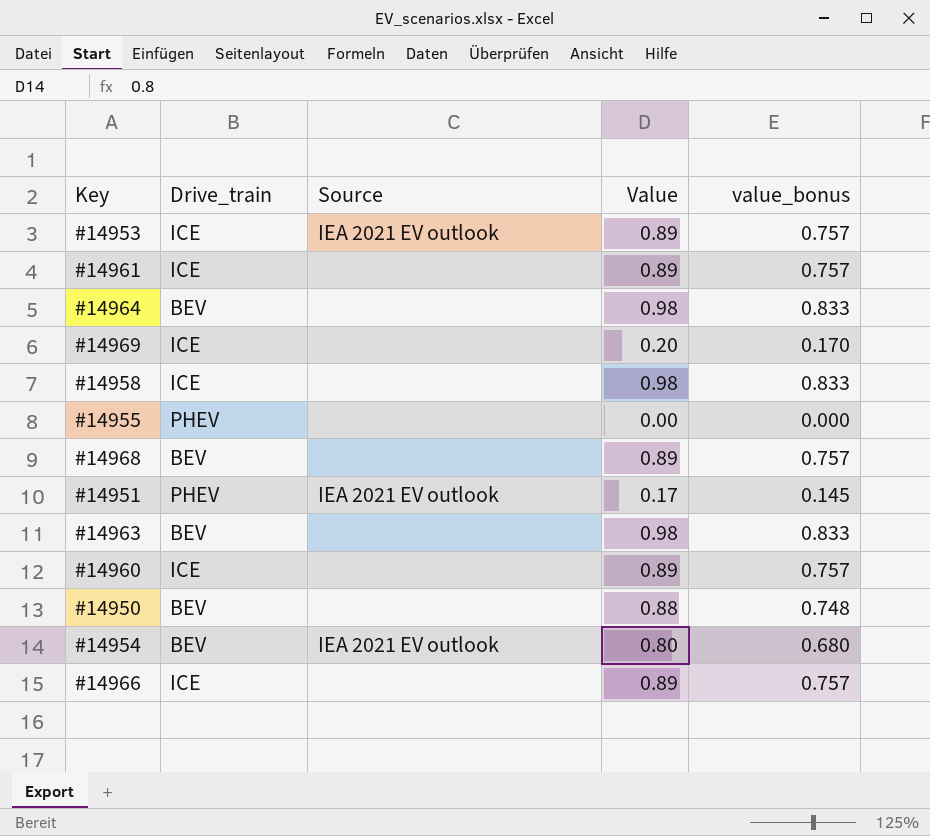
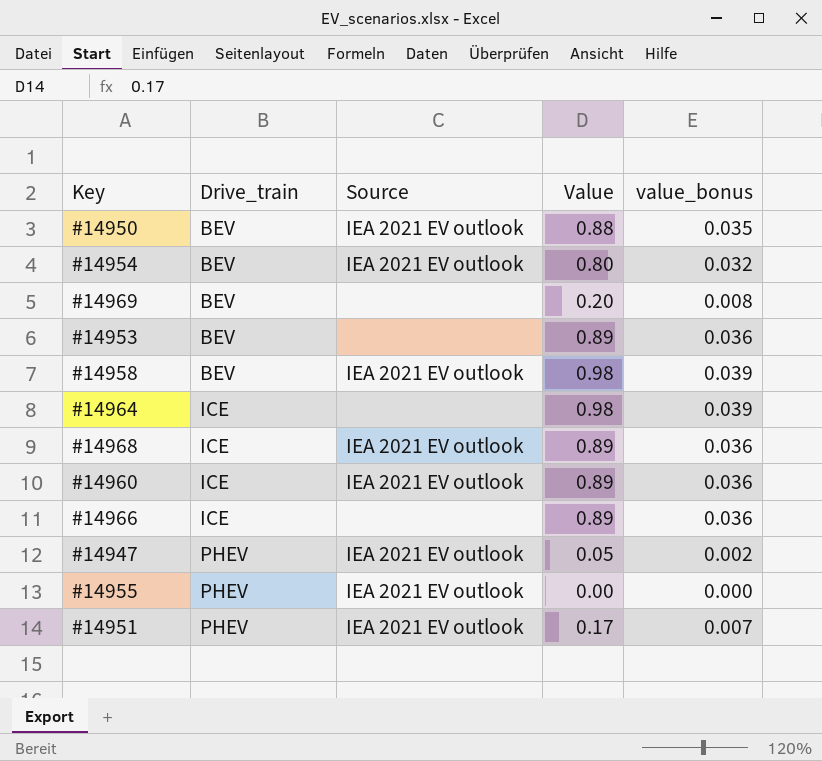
row order: none -> Drive_train ascending
column value_bonus | formula: [Value] * 0.85 -> [Value] * 0.04
row #14961: ICE | none | 0.89 | 0.757 -> none
row #14963: BEV | none | 0.98 | 0.833 -> none
#14950 | Source: none -> IEA 2021 EV outlook
#14969 | Drive_train: ICE -> BEV
#14953 | Drive_train: ICE -> BEV
#14953 | Source: IEA 2021 EV outlook -> none
#14958 | Drive_train: ICE -> BEV
#14958 | Source: none -> IEA 2021 EV outlook
#14964 | Drive_train: BEV -> ICE
#14968 | Drive_train: BEV -> ICE
#14968 | Source: none -> IEA 2021 EV outlook
#14960 | Source: none -> IEA 2021 EV outlook
row #14947: none -> PHEV | IEA 2021 EV outlook | 0.05 | 0.002
#14955 | Source: none -> IEA 2021 EV outlook

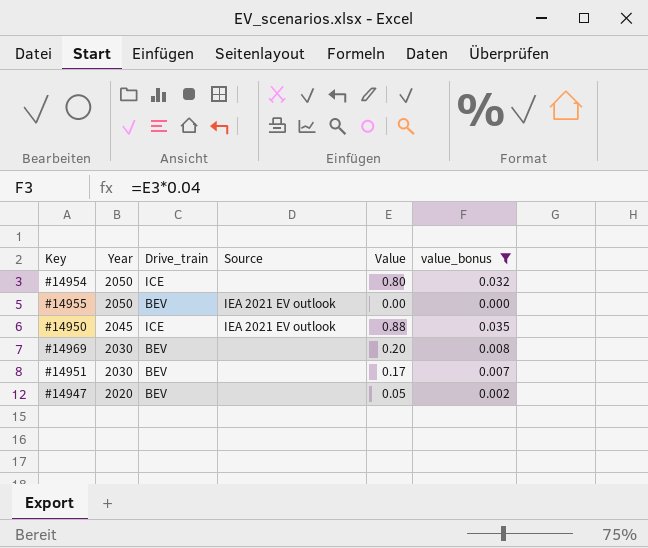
filter: none -> value_bonus <= 0.035
row order: Drive_train ascending -> Year descending
column Year | position: none -> 2
#14954 | Drive_train: BEV -> ICE
#14954 | Source: IEA 2021 EV outlook -> none
#14955 | Drive_train: PHEV -> BEV
#14950 | Drive_train: BEV -> ICE
#14951 | Drive_train: PHEV -> BEV
#14951 | Source: IEA 2021 EV outlook -> none
#14947 | Drive_train: PHEV -> BEV
#14947 | Source: IEA 2021 EV outlook -> none

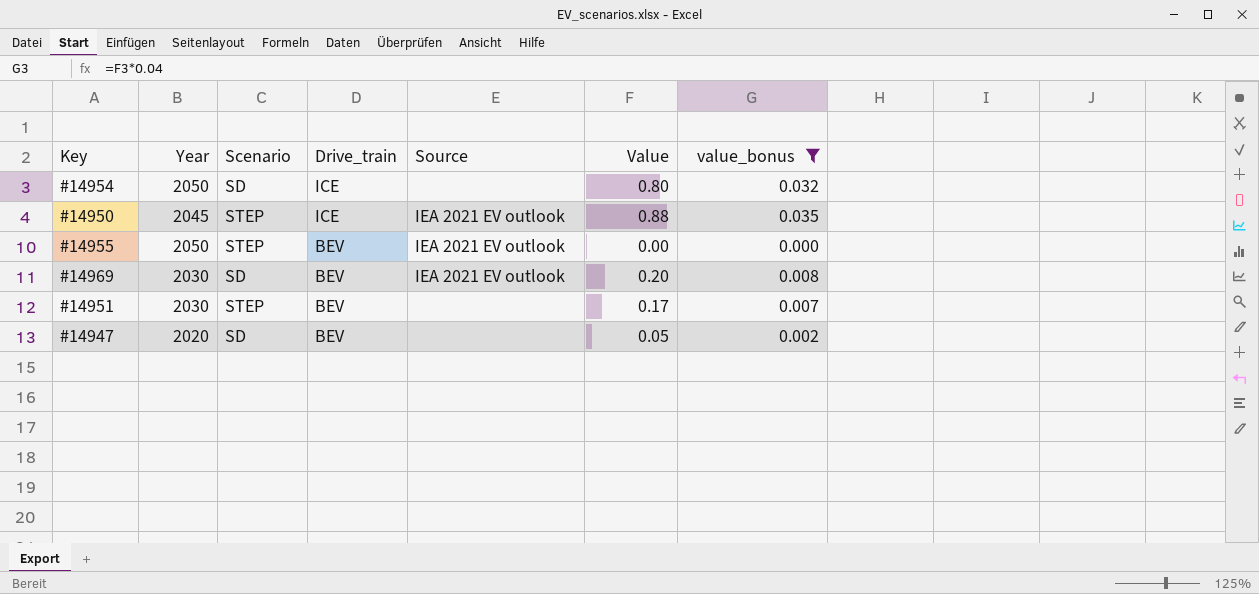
row order: Year descending -> Drive_train descending
column Scenario | position: none -> 3
#14969 | Source: none -> IEA 2021 EV outlook

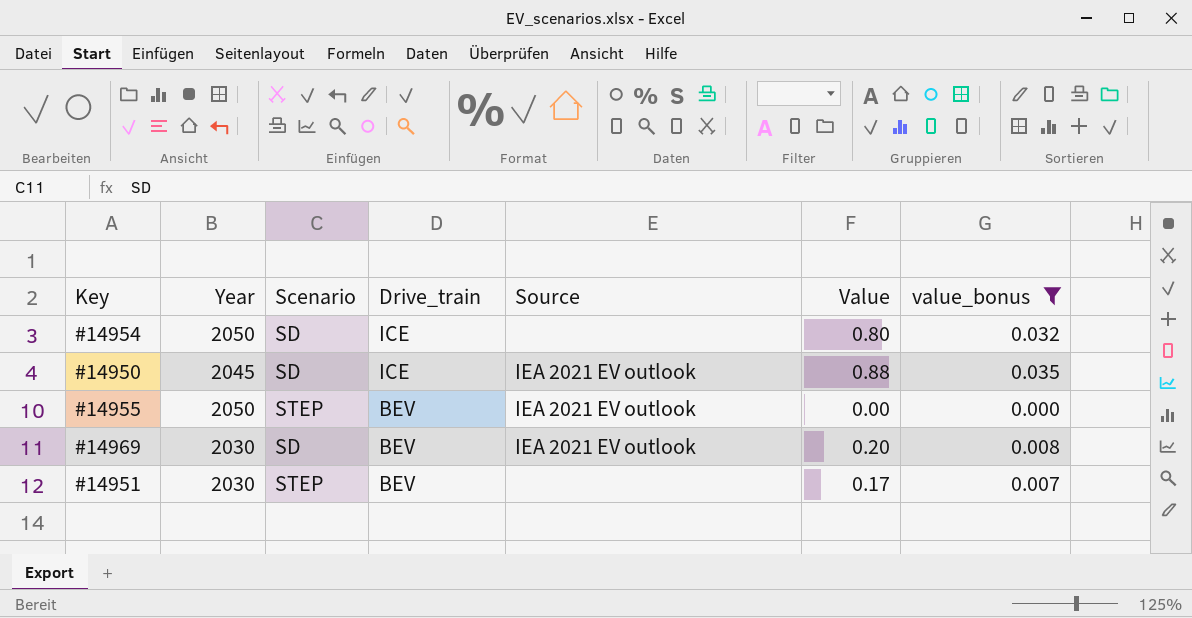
row #14947: 2020 | SD | BEV | none | 0.05 | 0.002 -> none
#14950 | Scenario: STEP -> SD

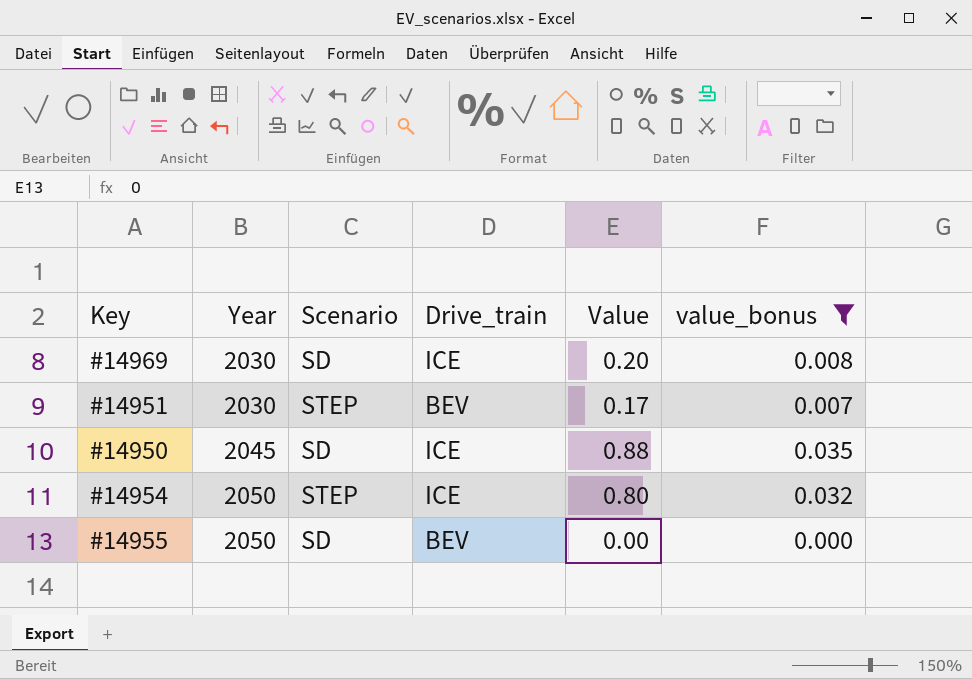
row order: Drive_train descending -> Year ascending
column Source | position: 5 -> none
#14969 | Drive_train: BEV -> ICE
#14954 | Scenario: SD -> STEP
#14955 | Scenario: STEP -> SD

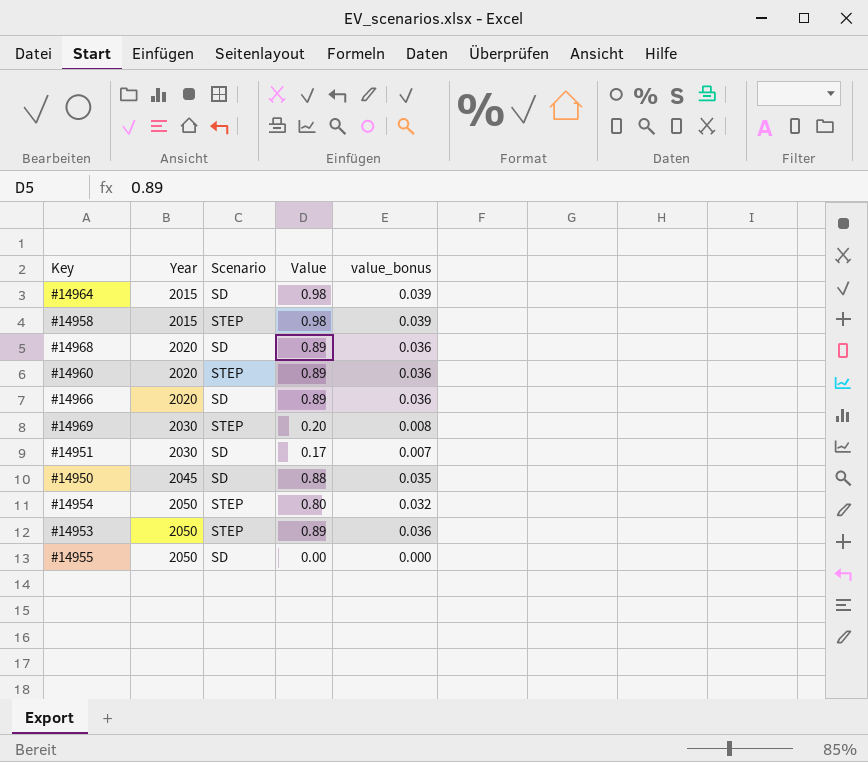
filter: value_bonus <= 0.035 -> none
column Drive_train | position: 4 -> none
#14969 | Scenario: SD -> STEP
#14951 | Scenario: STEP -> SD

